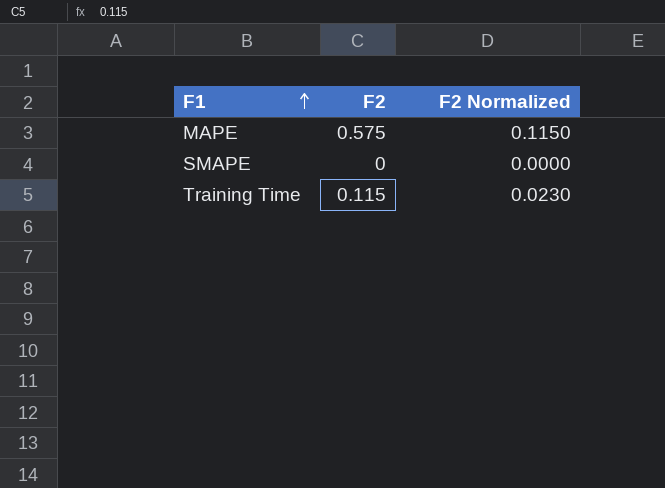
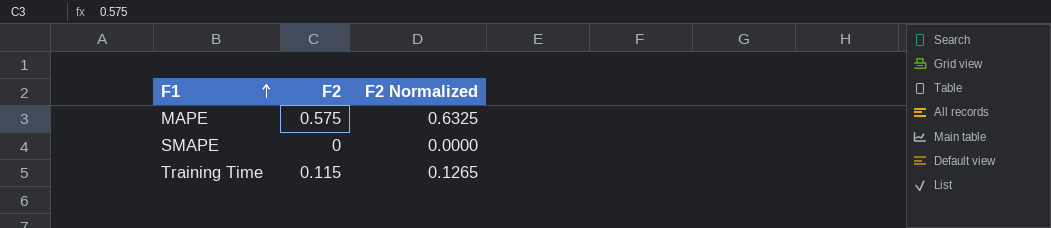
column F2 Normalized | formula: [F2] * 0.2 -> [F2] * 1.1

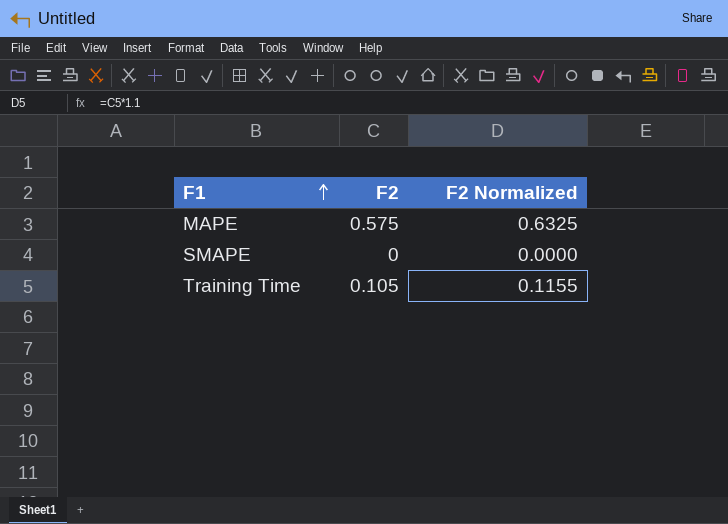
Training Time | F2: 0.115 -> 0.105
Training Time | F2 Normalized: 0.1265 -> 0.1155

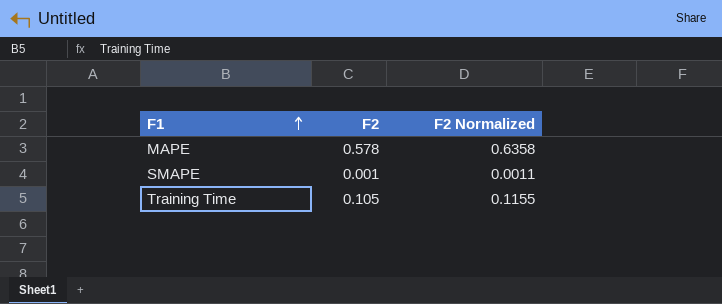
MAPE | F2: 0.575 -> 0.578
MAPE | F2 Normalized: 0.6325 -> 0.6358
SMAPE | F2: 0 -> 0.001
SMAPE | F2 Normalized: 0.0000 -> 0.0011

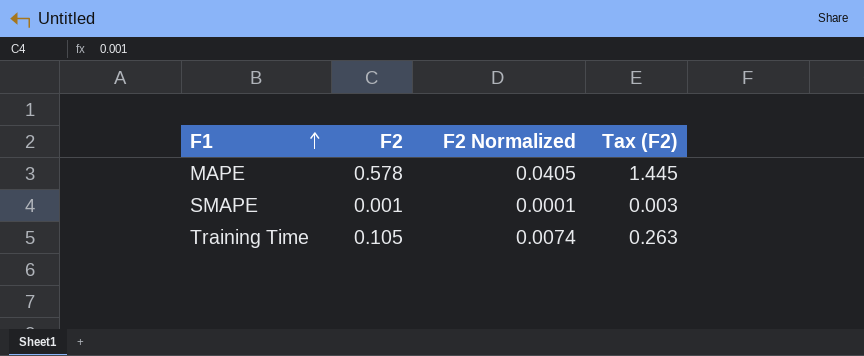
column F2 Normalized | formula: [F2] * 1.1 -> [F2] * 0.07
column Tax (F2) | formula: none -> [F2] * 2.5

